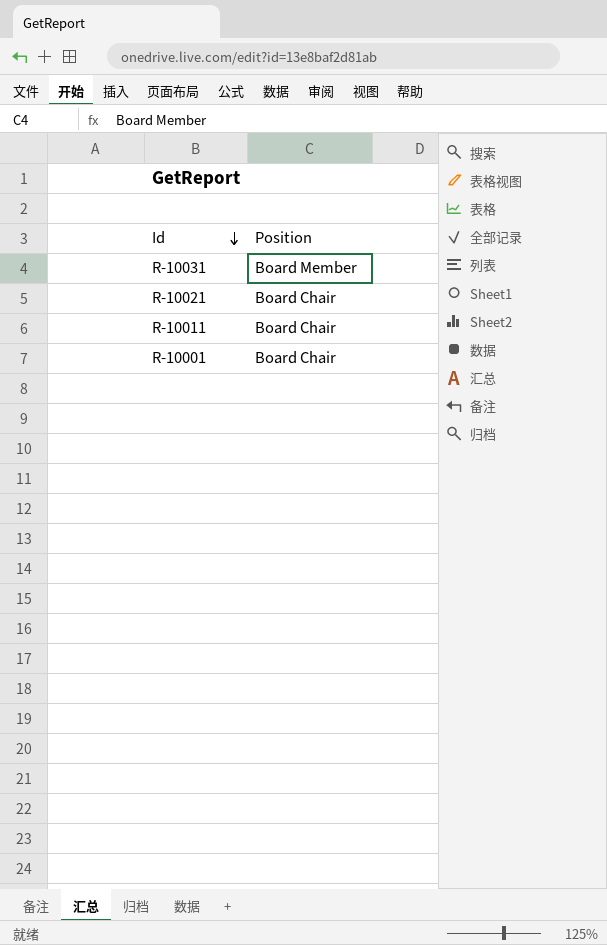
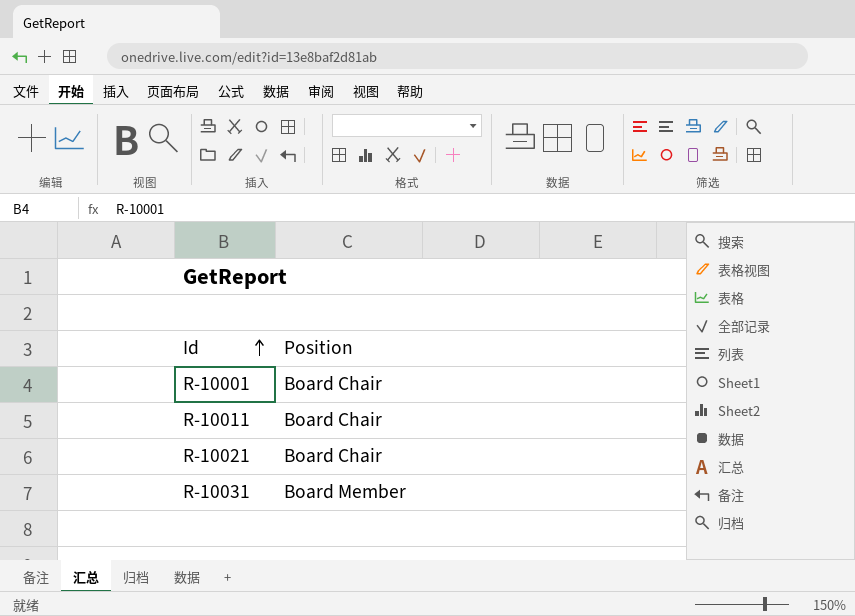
row order: Id descending -> Id ascending

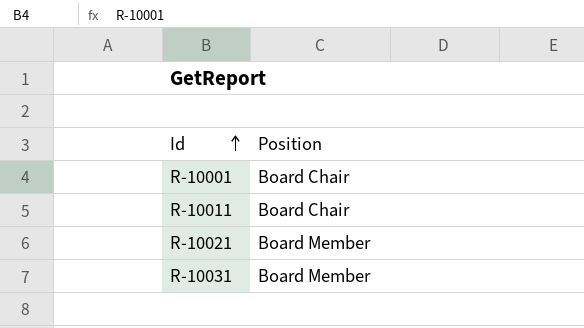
R-10021 | Position: Board Chair -> Board Member

